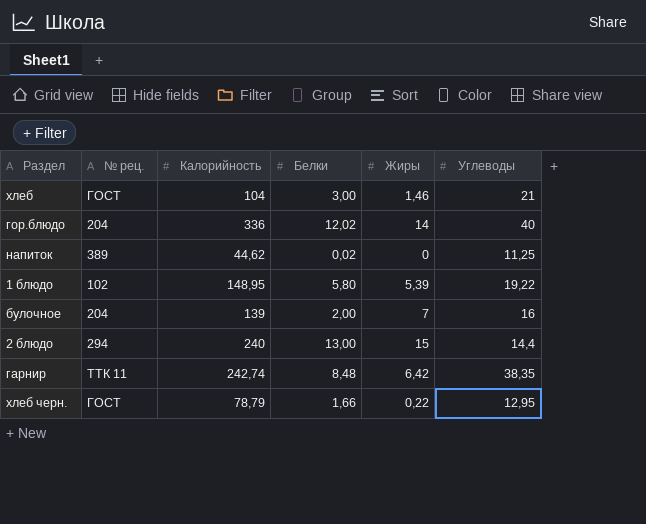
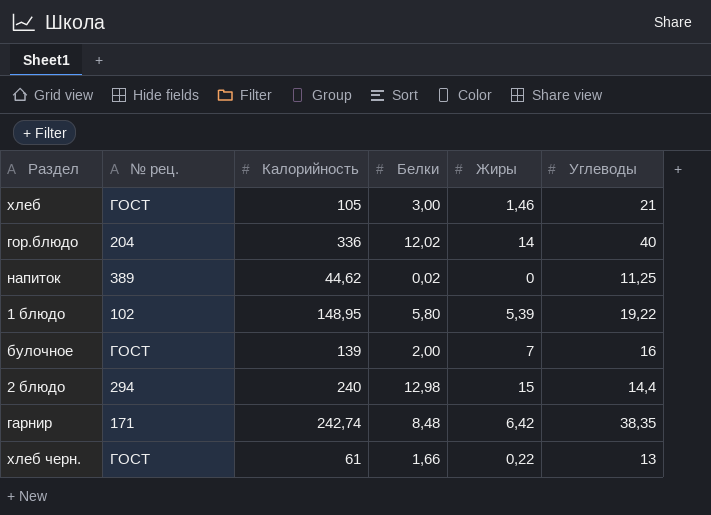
хлеб | Калорийность: 104 -> 105
булочное | № рец.: 204 -> ГОСТ
2 блюдо | Белки: 13,00 -> 12,98
гарнир | № рец.: ТТК 11 -> 171
хлеб черн. | Калорийность: 78,79 -> 61
хлеб черн. | Углеводы: 12,95 -> 13

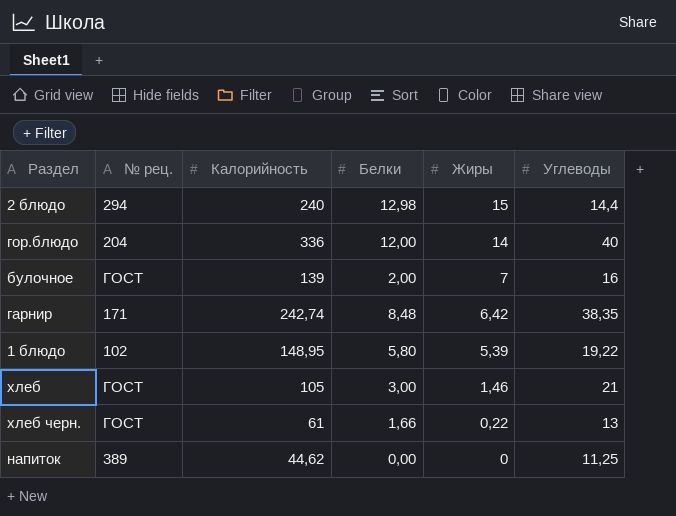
row order: none -> Жиры descending
гор.блюдо | Белки: 12,02 -> 12,00
напиток | Белки: 0,02 -> 0,00

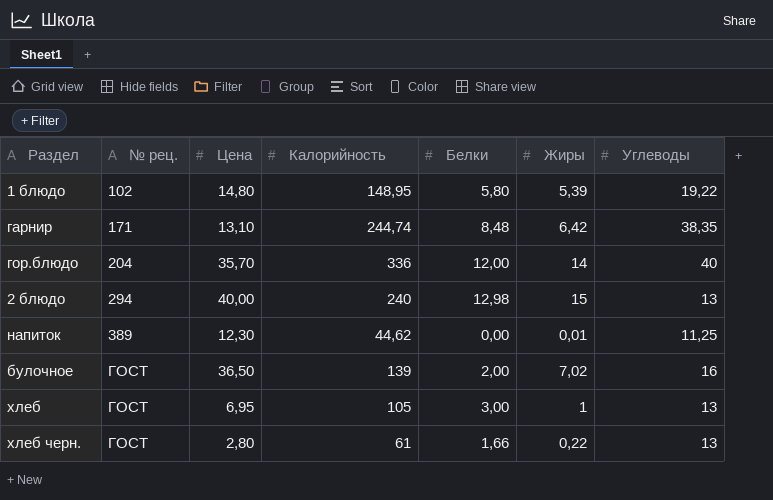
row order: Жиры descending -> № рец. ascending
column Цена | position: none -> 3
гарнир | Калорийность: 242,74 -> 244,74
2 блюдо | Углеводы: 14,4 -> 13
напиток | Жиры: 0 -> 0,01
булочное | Жиры: 7 -> 7,02
хлеб | Жиры: 1,46 -> 1
хлеб | Углеводы: 21 -> 13

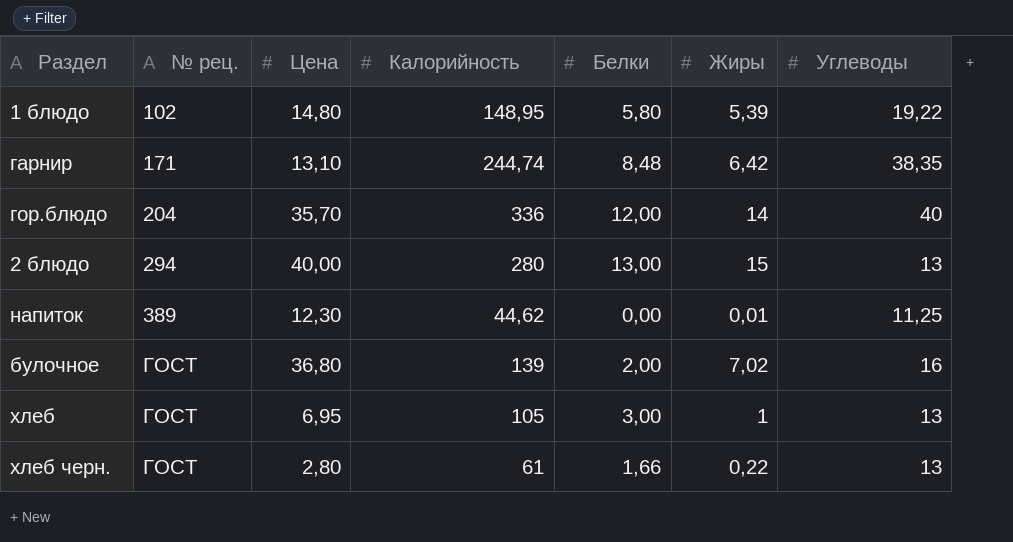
2 блюдо | Калорийность: 240 -> 280
2 блюдо | Белки: 12,98 -> 13,00
булочное | Цена: 36,50 -> 36,80

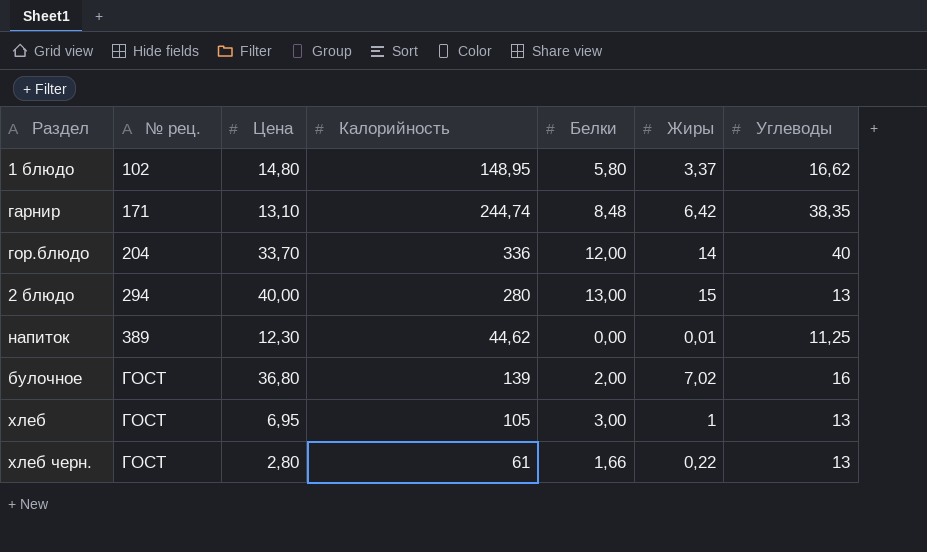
1 блюдо | Жиры: 5,39 -> 3,37
1 блюдо | Углеводы: 19,22 -> 16,62
гор.блюдо | Цена: 35,70 -> 33,70

